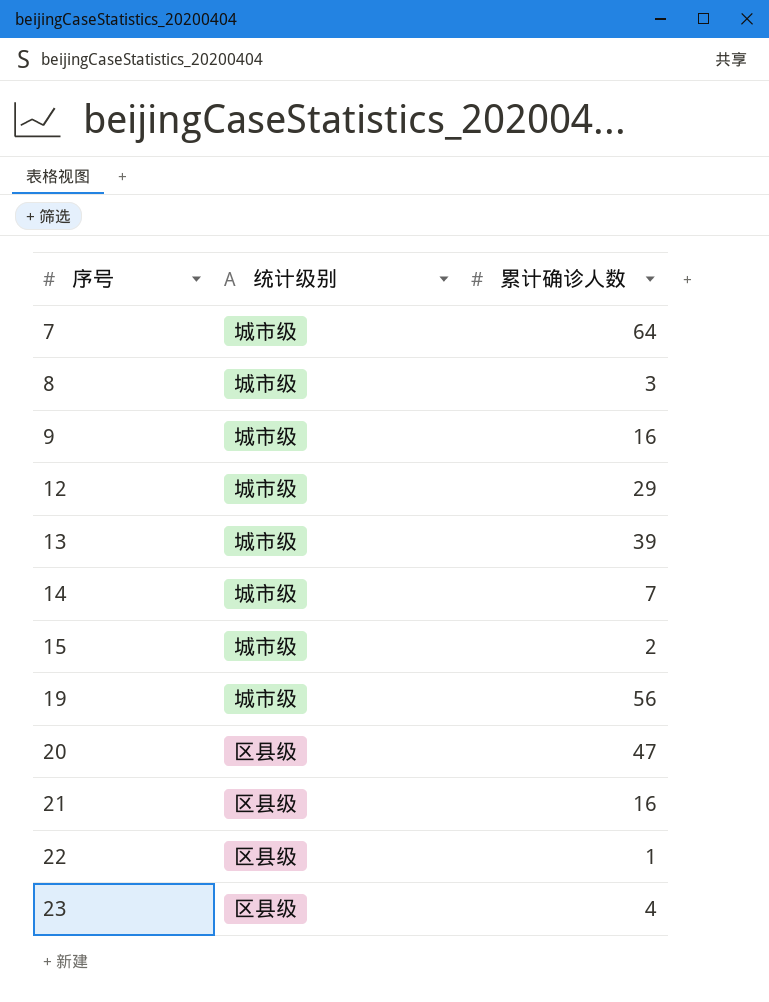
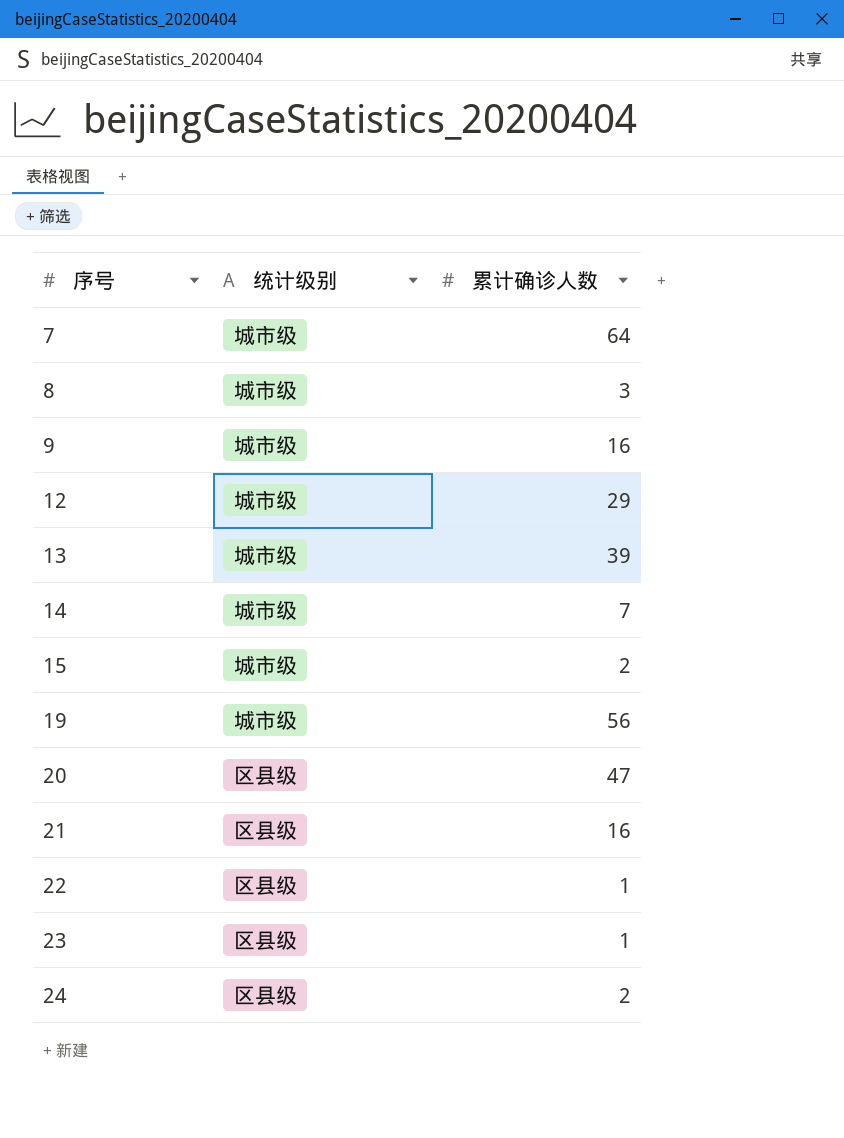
23 | 累计确诊人数: 4 -> 1
row 24: none -> 区县级 | 2

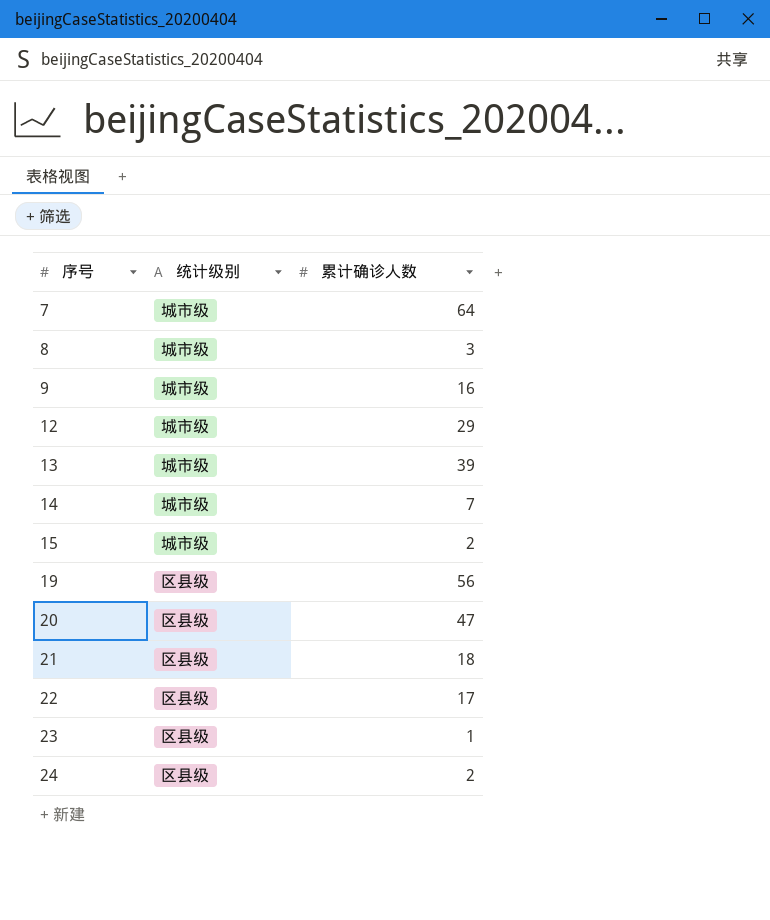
19 | 统计级别: 城市级 -> 区县级
21 | 累计确诊人数: 16 -> 18
22 | 累计确诊人数: 1 -> 17

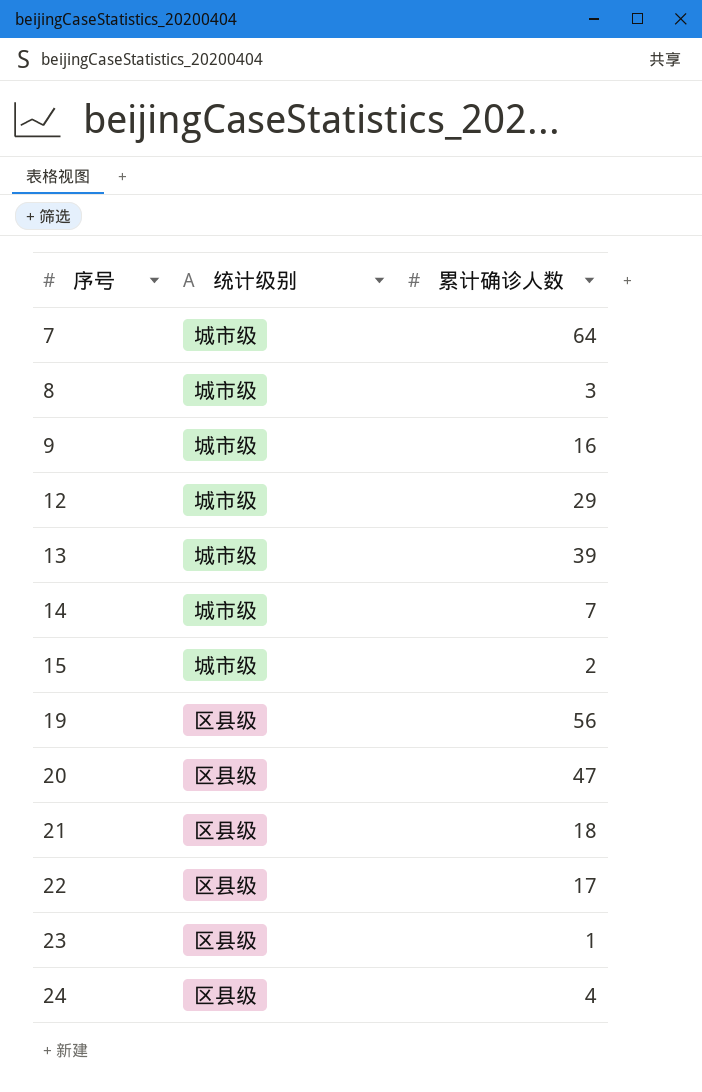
24 | 累计确诊人数: 2 -> 4

